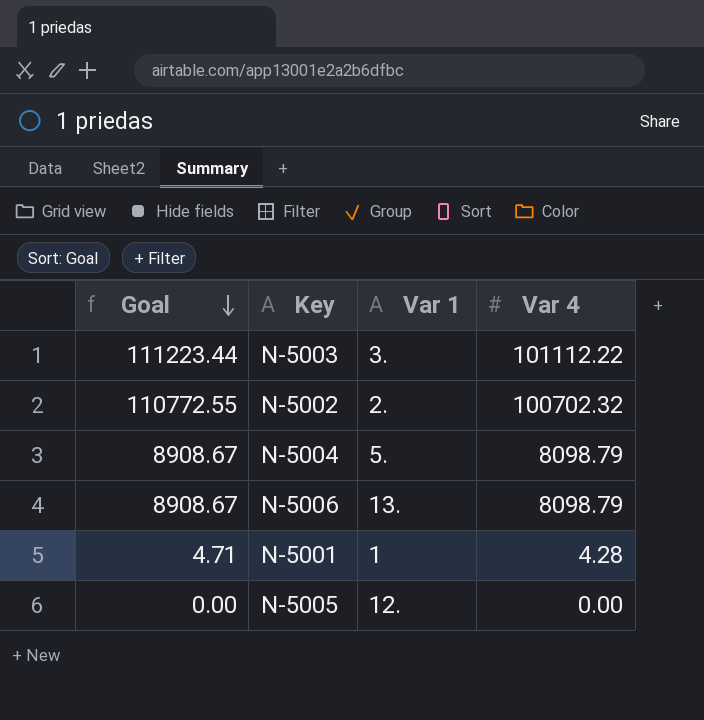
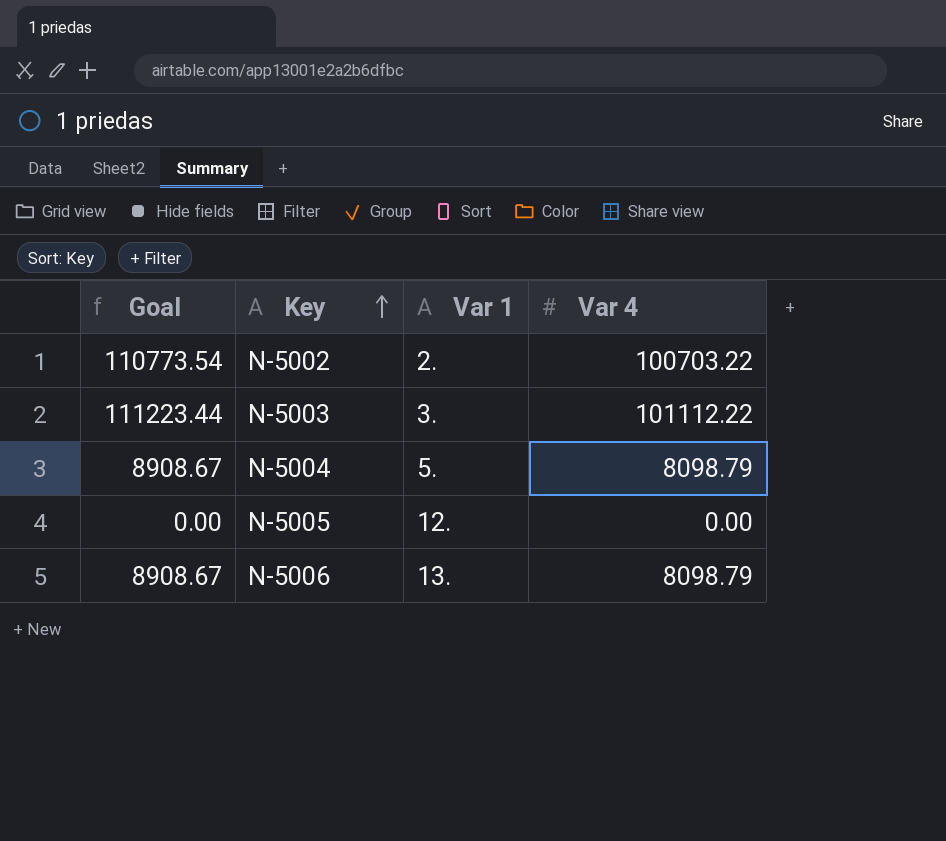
row order: Goal descending -> Key ascending
row N-5001: 4.71 | 1 | 4.28 -> none
N-5002 | Goal: 110772.55 -> 110773.54
N-5002 | Var 4: 100702.32 -> 100703.22

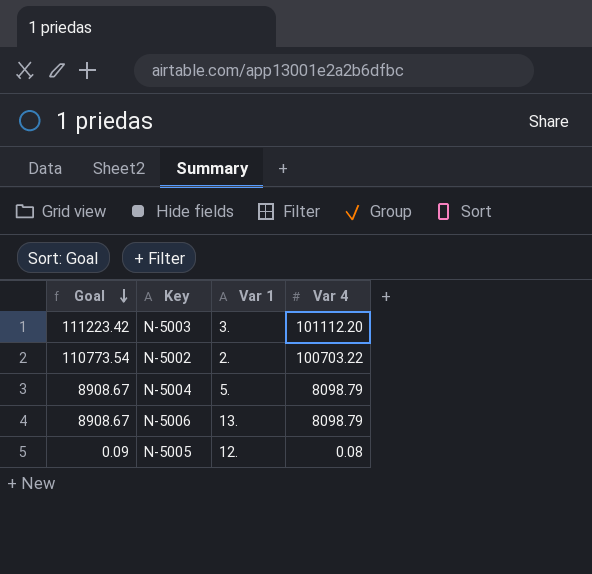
row order: Key ascending -> Goal descending
N-5003 | Goal: 111223.44 -> 111223.42
N-5003 | Var 4: 101112.22 -> 101112.20
N-5005 | Goal: 0.00 -> 0.09
N-5005 | Var 4: 0.00 -> 0.08

